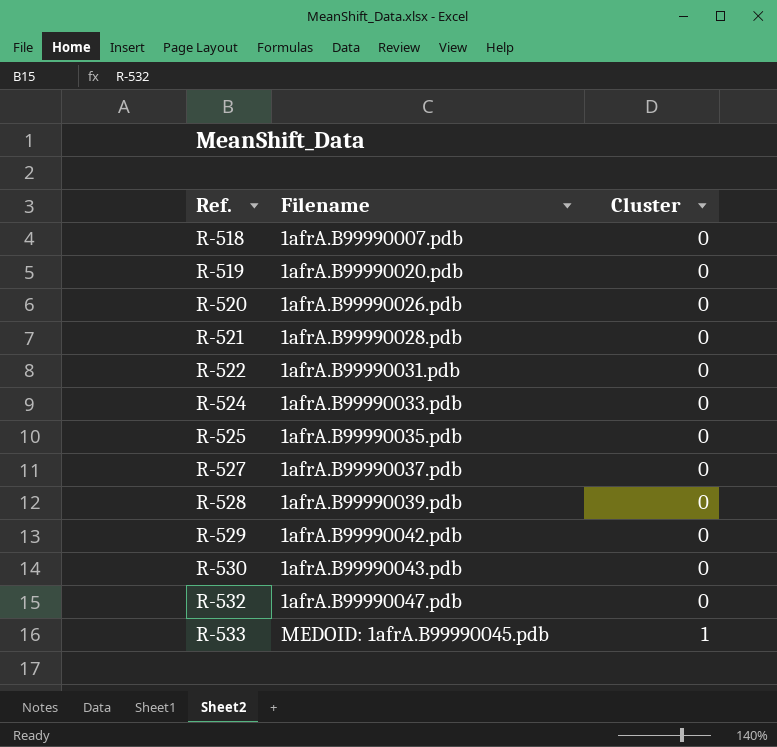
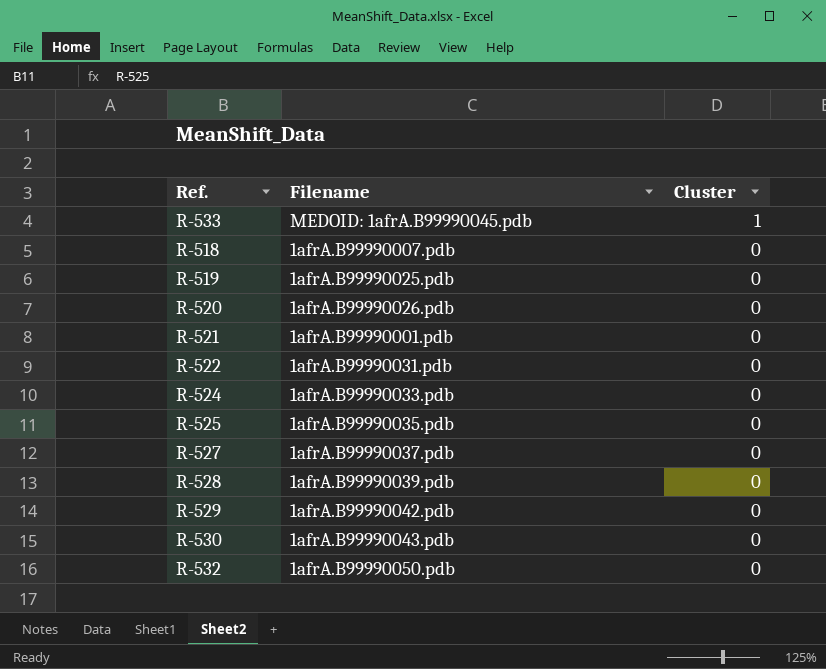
row order: Ref. ascending -> Cluster descending
R-519 | Filename: 1afrA.B99990020.pdb -> 1afrA.B99990025.pdb
R-521 | Filename: 1afrA.B99990028.pdb -> 1afrA.B99990001.pdb
R-532 | Filename: 1afrA.B99990047.pdb -> 1afrA.B99990050.pdb

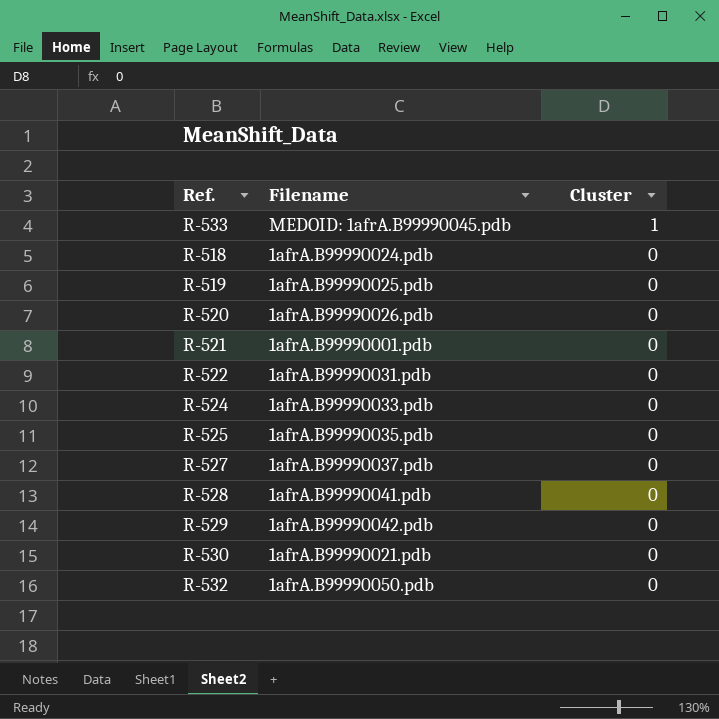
R-518 | Filename: 1afrA.B99990007.pdb -> 1afrA.B99990024.pdb
R-528 | Filename: 1afrA.B99990039.pdb -> 1afrA.B99990041.pdb
R-530 | Filename: 1afrA.B99990043.pdb -> 1afrA.B99990021.pdb

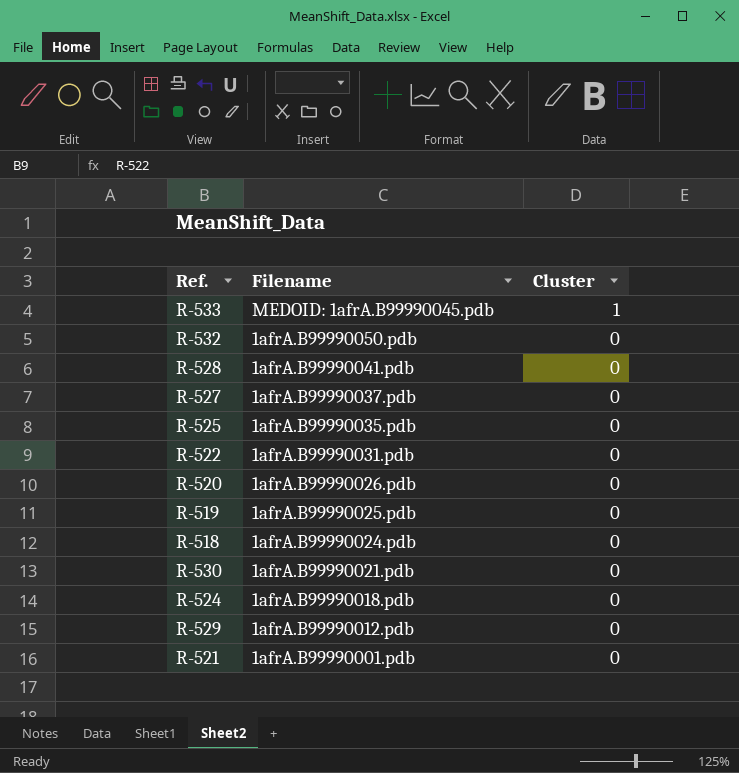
row order: Cluster descending -> Filename descending
R-524 | Filename: 1afrA.B99990033.pdb -> 1afrA.B99990018.pdb
R-529 | Filename: 1afrA.B99990042.pdb -> 1afrA.B99990012.pdb

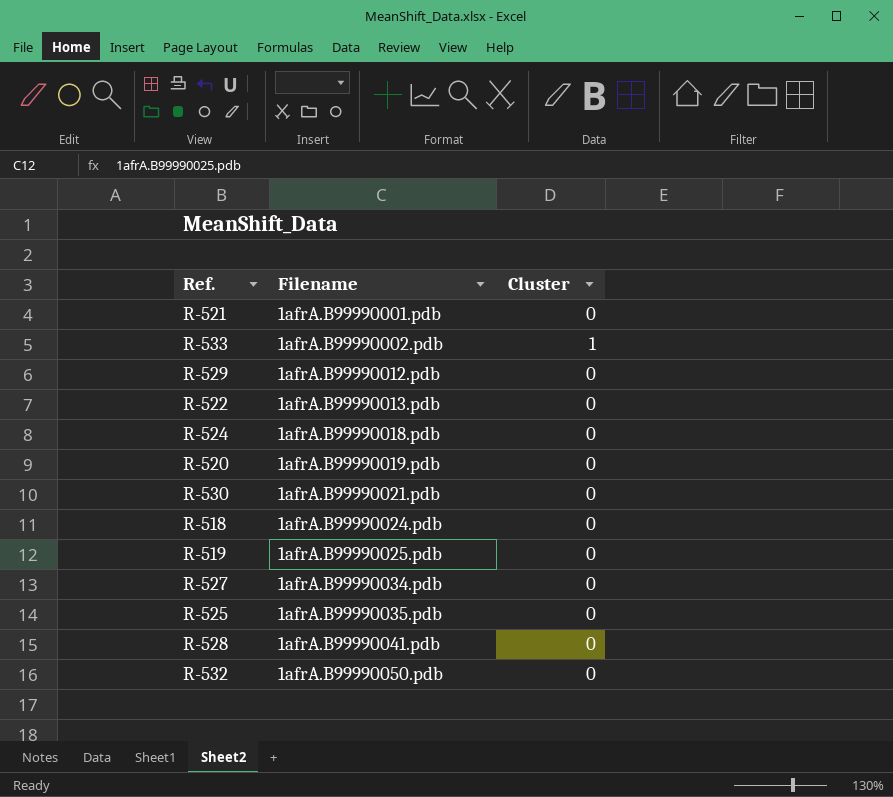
row order: Filename descending -> Filename ascending
R-533 | Filename: MEDOID: 1afrA.B99990045.pdb -> 1afrA.B99990002.pdb
R-522 | Filename: 1afrA.B99990031.pdb -> 1afrA.B99990013.pdb
R-520 | Filename: 1afrA.B99990026.pdb -> 1afrA.B99990019.pdb
R-527 | Filename: 1afrA.B99990037.pdb -> 1afrA.B99990034.pdb

